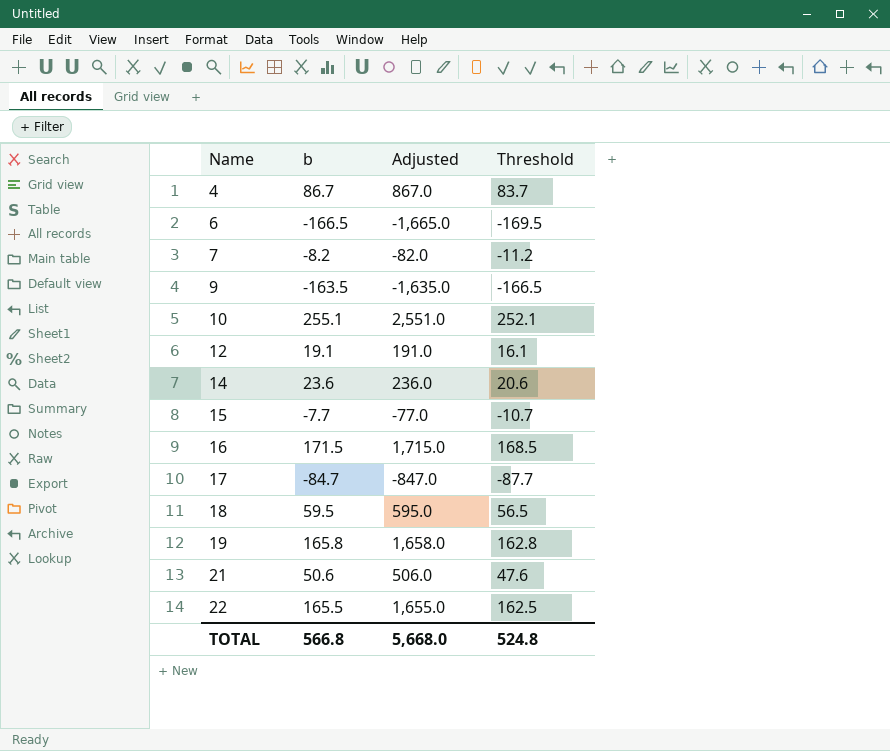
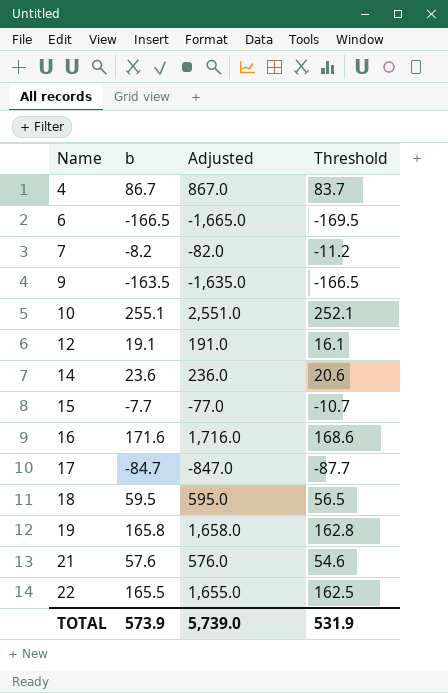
16 | b: 171.5 -> 171.6
16 | Adjusted: 1,715.0 -> 1,716.0
16 | Threshold: 168.5 -> 168.6
21 | b: 50.6 -> 57.6
21 | Adjusted: 506.0 -> 576.0
21 | Threshold: 47.6 -> 54.6
TOTAL | b: 566.8 -> 573.9
TOTAL | Adjusted: 5,668.0 -> 5,739.0
TOTAL | Threshold: 524.8 -> 531.9

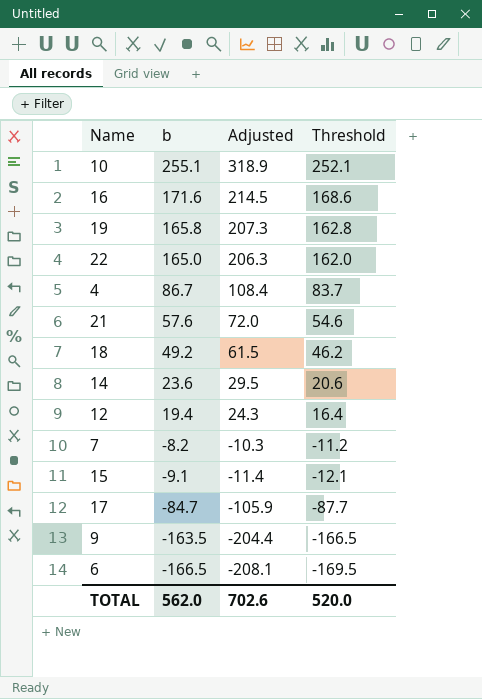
row order: Name ascending -> b descending
column Adjusted | formula: [b] * 10 -> [b] * 1.25
22 | b: 165.5 -> 165.0
22 | Threshold: 162.5 -> 162.0
18 | b: 59.5 -> 49.2
18 | Threshold: 56.5 -> 46.2
12 | b: 19.1 -> 19.4
12 | Threshold: 16.1 -> 16.4
15 | b: -7.7 -> -9.1
15 | Threshold: -10.7 -> -12.1
TOTAL | b: 573.9 -> 562.0
TOTAL | Adjusted: 5,739.0 -> 702.6
TOTAL | Threshold: 531.9 -> 520.0

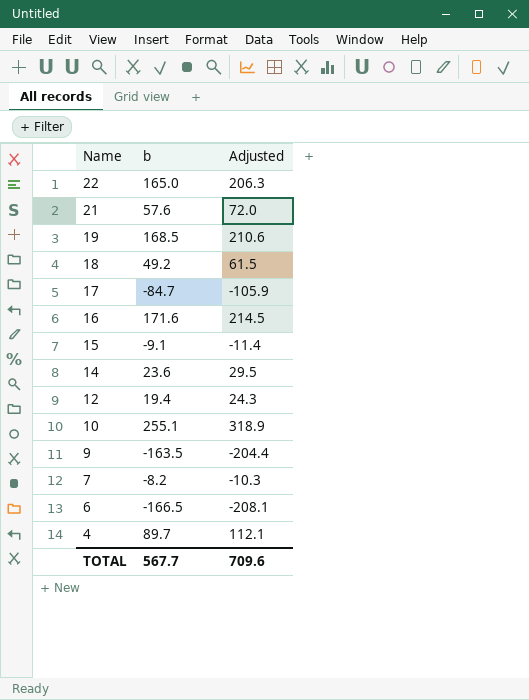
row order: b descending -> Name descending
column Threshold | formula: [b] - 3 -> none
19 | b: 165.8 -> 168.5
19 | Adjusted: 207.3 -> 210.6
4 | b: 86.7 -> 89.7
4 | Adjusted: 108.4 -> 112.1
TOTAL | b: 562.0 -> 567.7
TOTAL | Adjusted: 702.6 -> 709.6

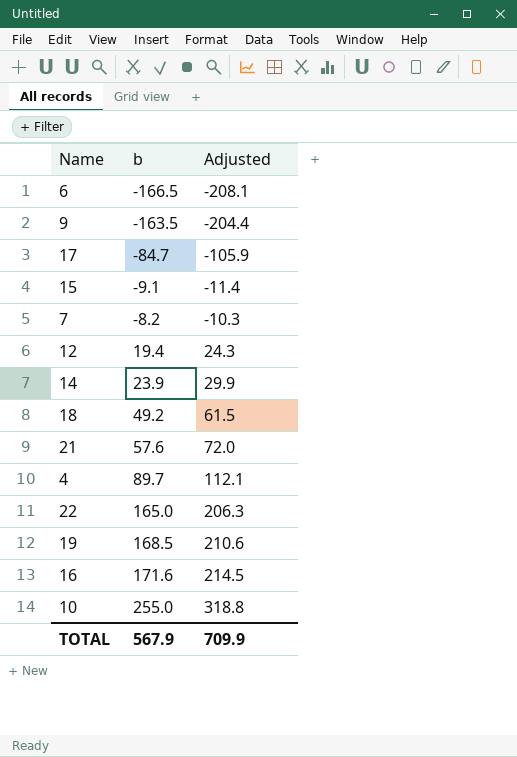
row order: Name descending -> b ascending
14 | b: 23.6 -> 23.9
14 | Adjusted: 29.5 -> 29.9
10 | b: 255.1 -> 255.0
10 | Adjusted: 318.9 -> 318.8
TOTAL | b: 567.7 -> 567.9
TOTAL | Adjusted: 709.6 -> 709.9

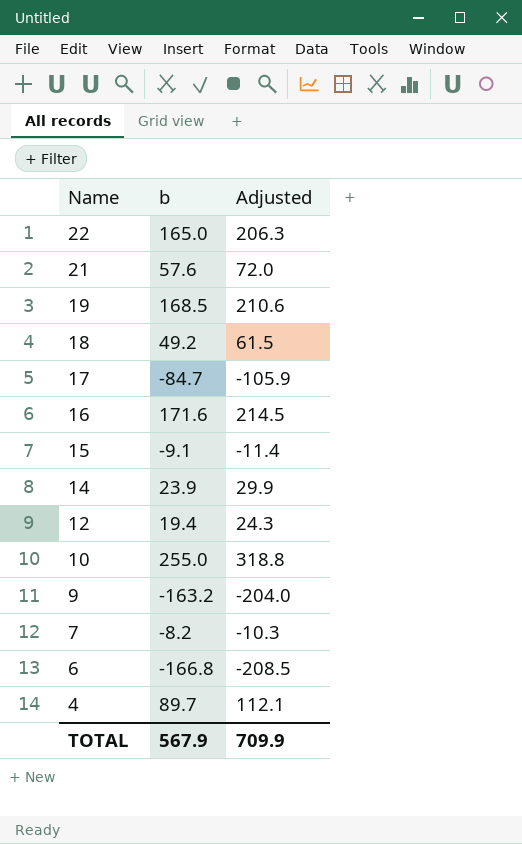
row order: b ascending -> Name descending
9 | b: -163.5 -> -163.2
9 | Adjusted: -204.4 -> -204.0
6 | b: -166.5 -> -166.8
6 | Adjusted: -208.1 -> -208.5

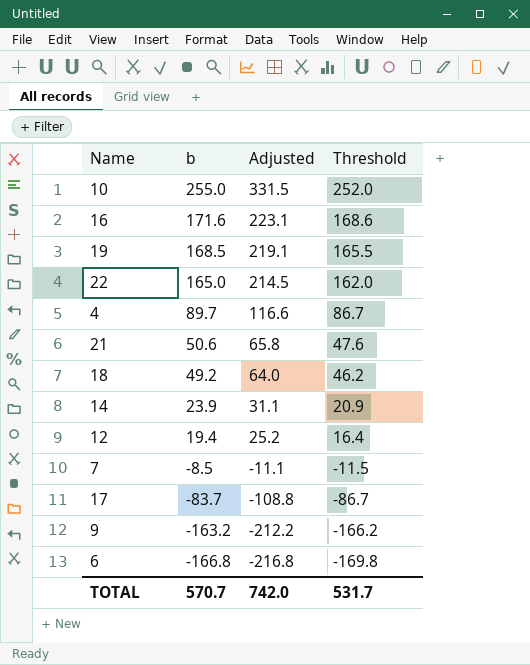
row order: Name descending -> b descending
column Adjusted | formula: [b] * 1.25 -> [b] * 1.3
column Threshold | formula: none -> [b] - 3
row 15: -9.1 | -11.4 -> none
21 | b: 57.6 -> 50.6
7 | b: -8.2 -> -8.5
17 | b: -84.7 -> -83.7
TOTAL | b: 567.9 -> 570.7
TOTAL | Adjusted: 709.9 -> 742.0

